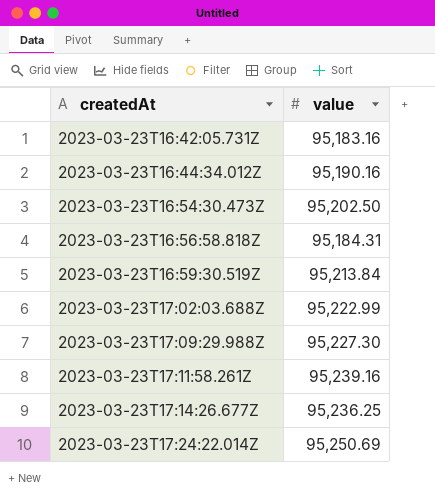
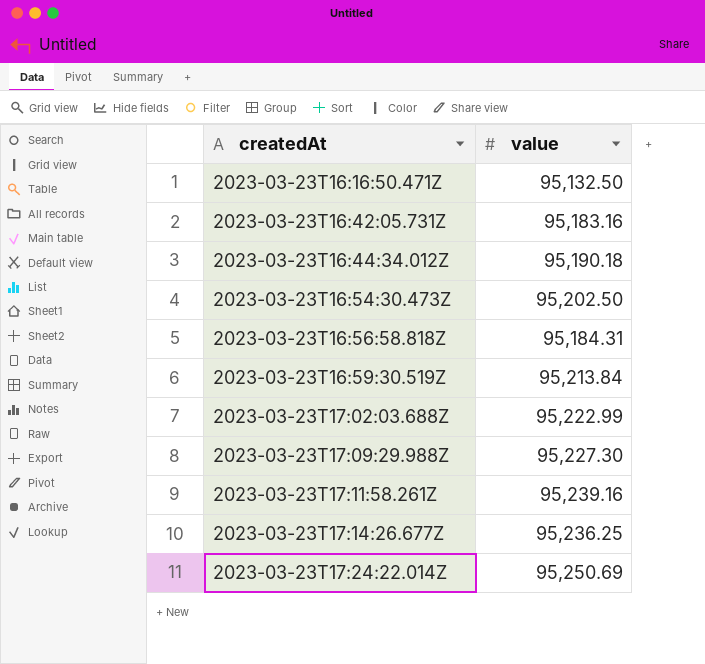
row 2023-03-23T16:16:50.471Z: none -> 95,132.50
2023-03-23T16:44:34.012Z | value: 95,190.16 -> 95,190.18

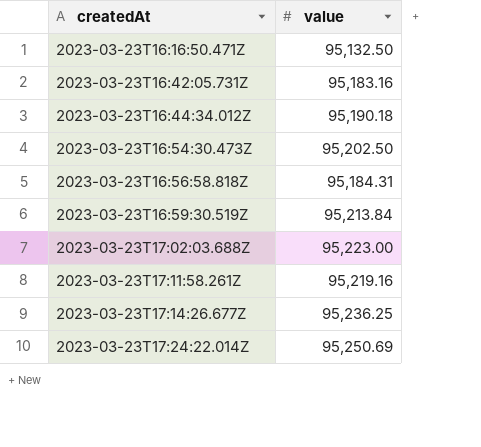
row 2023-03-23T17:09:29.988Z: 95,227.30 -> none
2023-03-23T17:02:03.688Z | value: 95,222.99 -> 95,223.00
2023-03-23T17:11:58.261Z | value: 95,239.16 -> 95,219.16

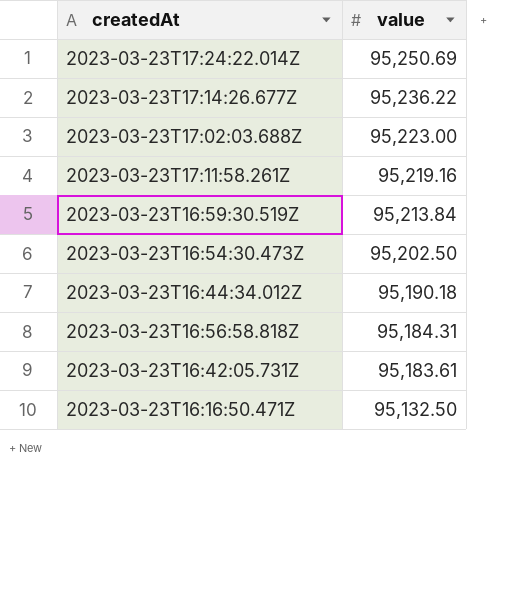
row order: createdAt ascending -> value descending
2023-03-23T17:14:26.677Z | value: 95,236.25 -> 95,236.22
2023-03-23T16:42:05.731Z | value: 95,183.16 -> 95,183.61

